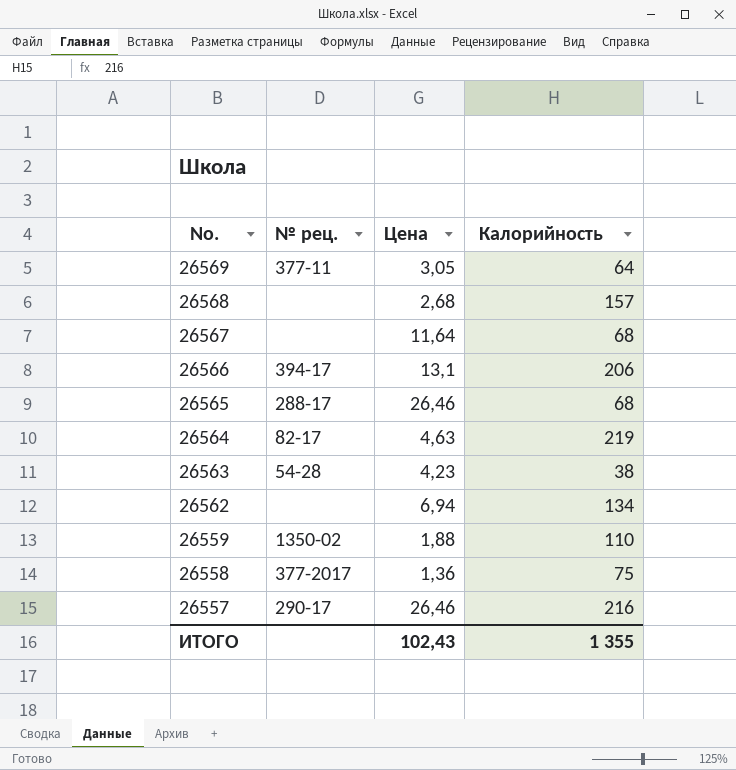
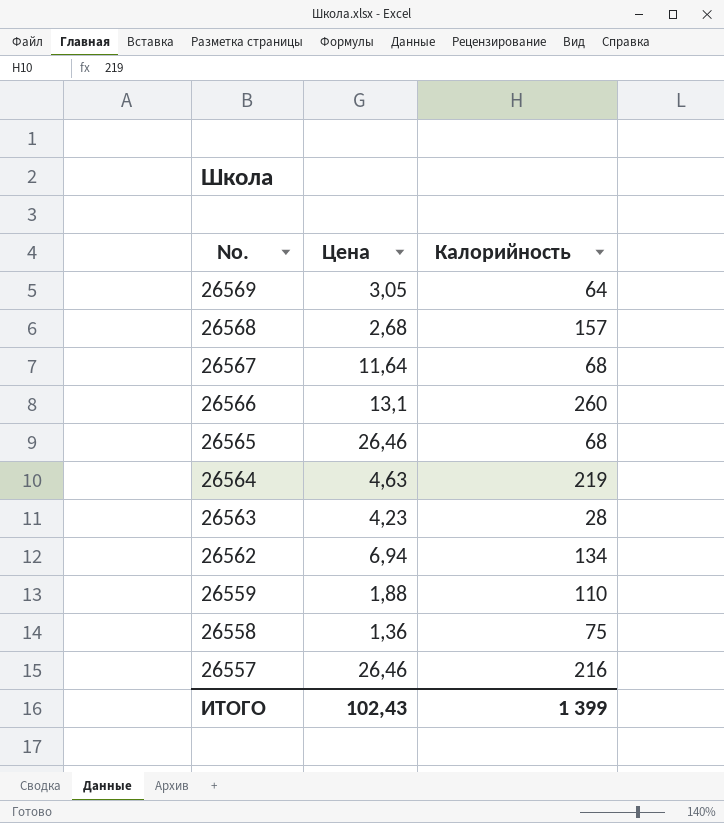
column № рец. | position: 2 -> none
26566 | Калорийность: 206 -> 260
26563 | Калорийность: 38 -> 28
ИТОГО | Калорийность: 1 355 -> 1 399

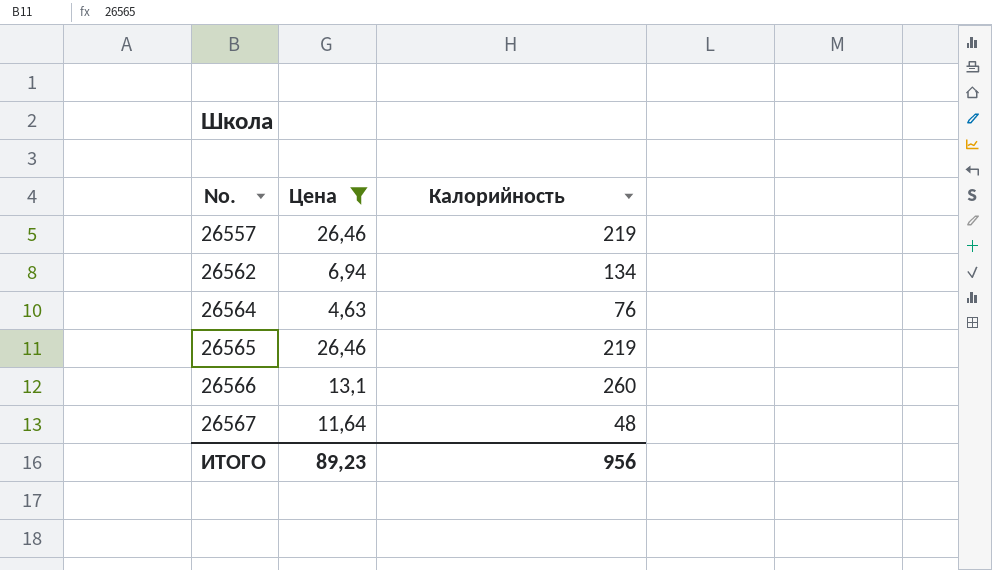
filter: none -> Цена >= 4,63
row order: No. descending -> No. ascending
26557 | Калорийность: 216 -> 219
26564 | Калорийность: 219 -> 76
26565 | Калорийность: 68 -> 219
26567 | Калорийность: 68 -> 48
ИТОГО | Цена: 102,43 -> 89,23
ИТОГО | Калорийность: 1 399 -> 956

